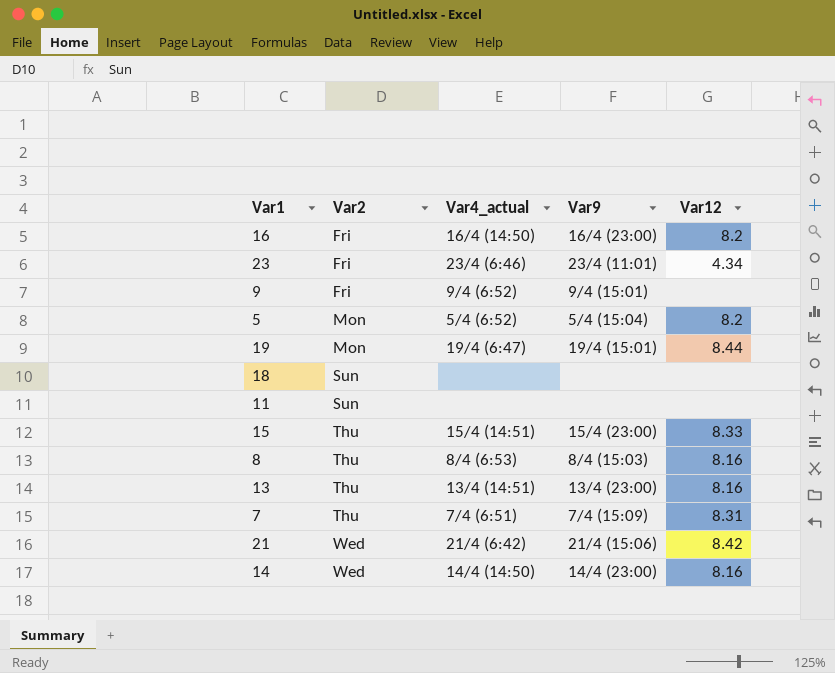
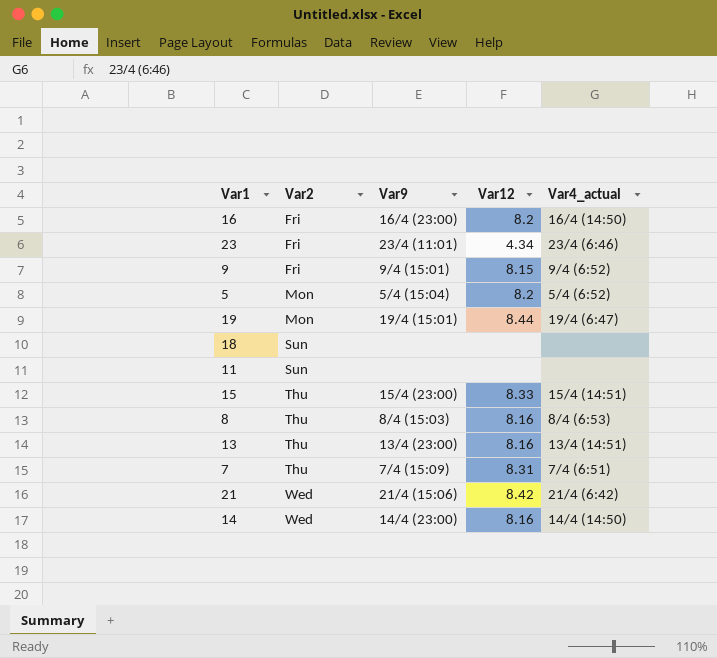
column Var4_actual | position: 3 -> 5
9 | Var12: none -> 8.15

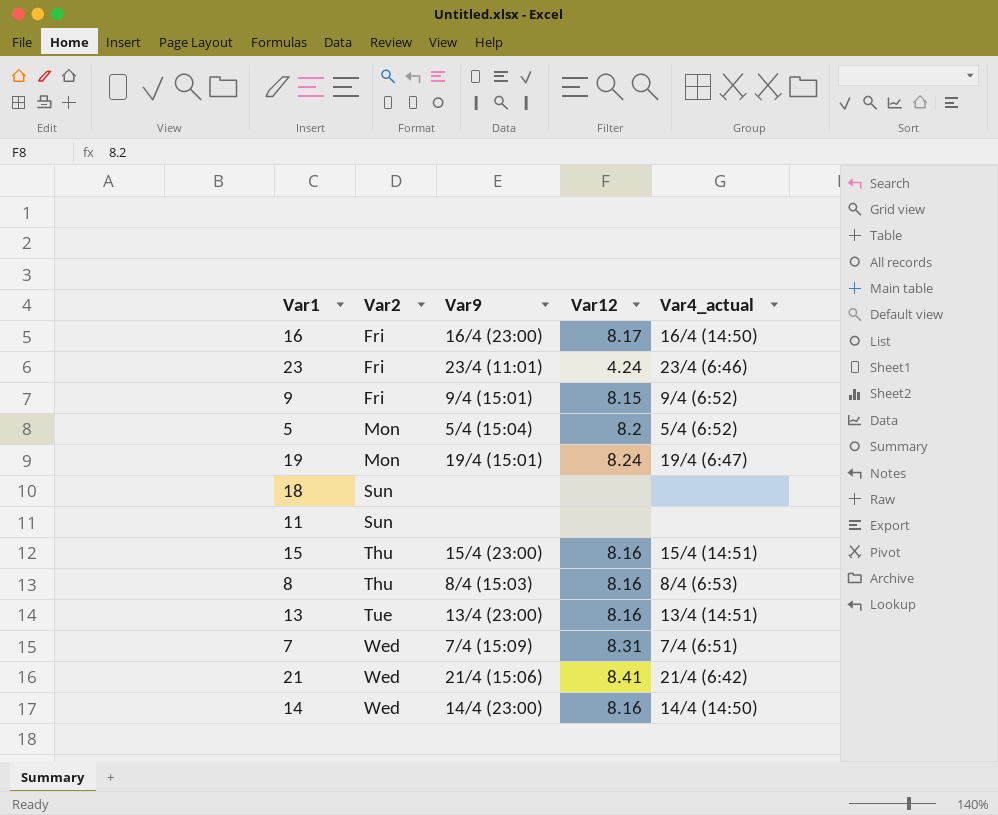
16 | Var12: 8.2 -> 8.17
23 | Var12: 4.34 -> 4.24
19 | Var12: 8.44 -> 8.24
15 | Var12: 8.33 -> 8.16
13 | Var2: Thu -> Tue
7 | Var2: Thu -> Wed
21 | Var12: 8.42 -> 8.41

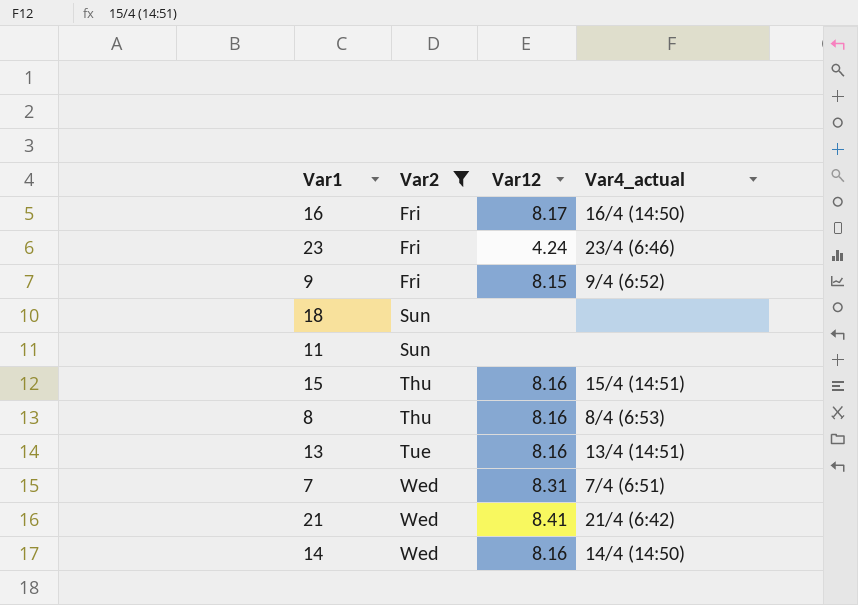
filter: none -> Var2 != Mon
column Var9 | position: 3 -> none

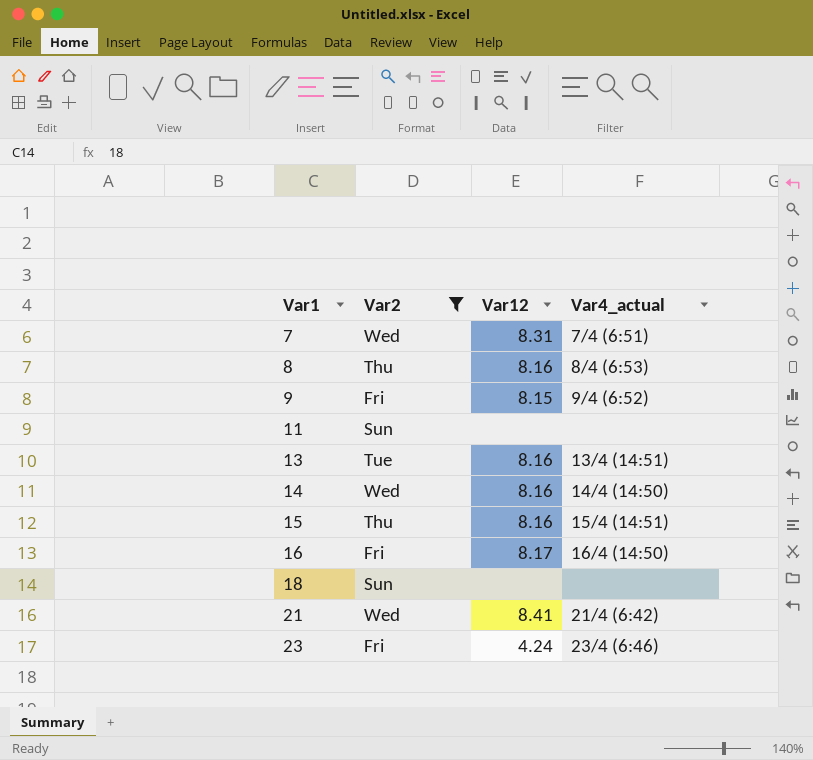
row order: Var2 ascending -> Var1 ascending

